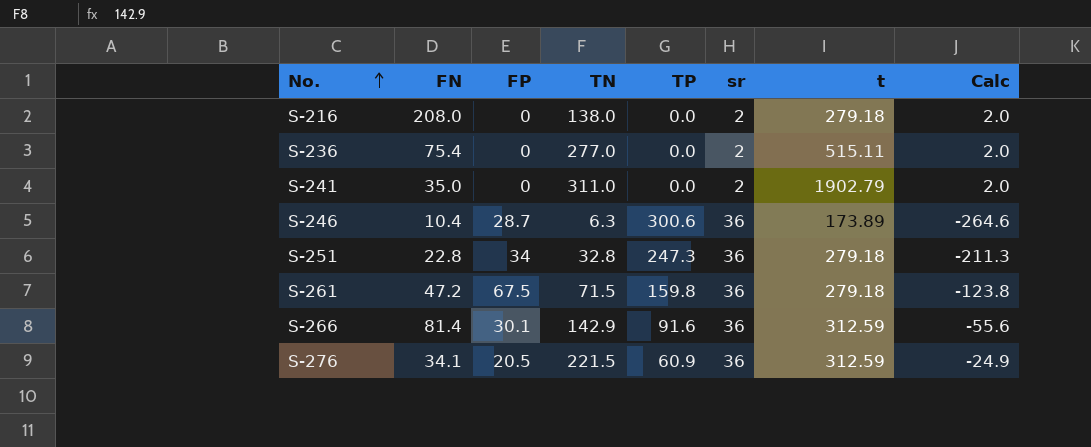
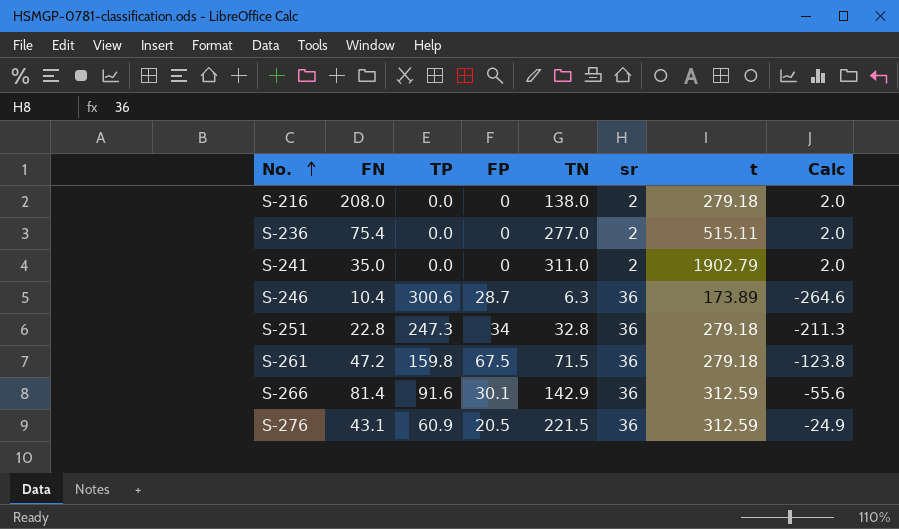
column TP | position: 5 -> 3
S-276 | FN: 34.1 -> 43.1

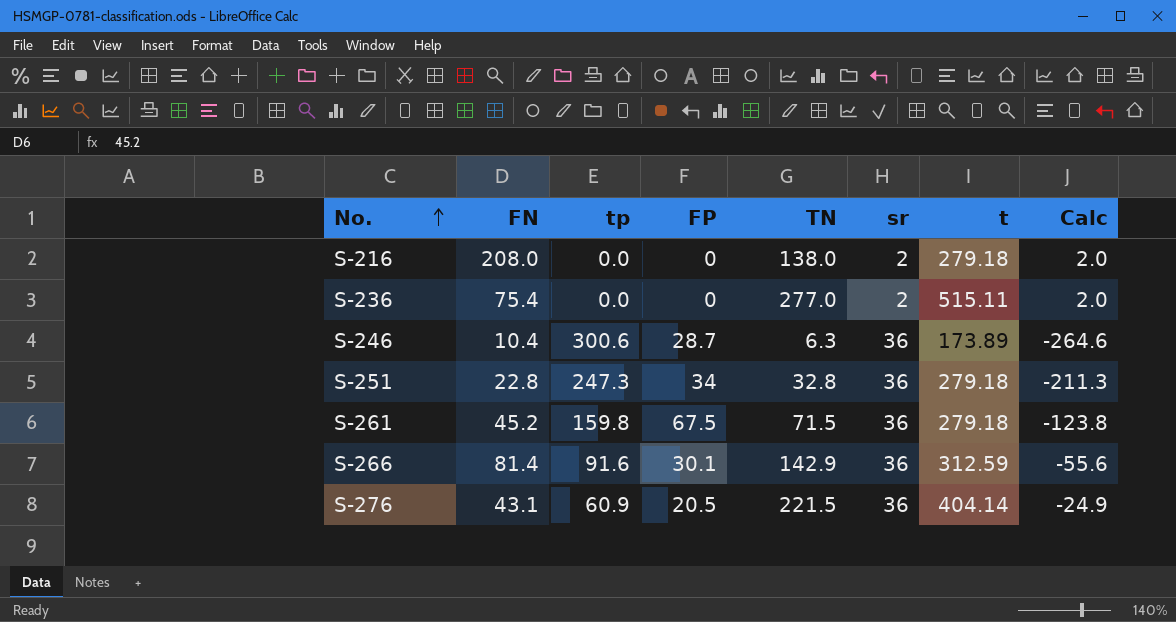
column name: TP -> tp
row S-241: 35.0 | 0.0 | 0 | 311.0 | 2 | 1902.79 | 2.0 -> none
S-261 | FN: 47.2 -> 45.2
S-276 | t: 312.59 -> 404.14

